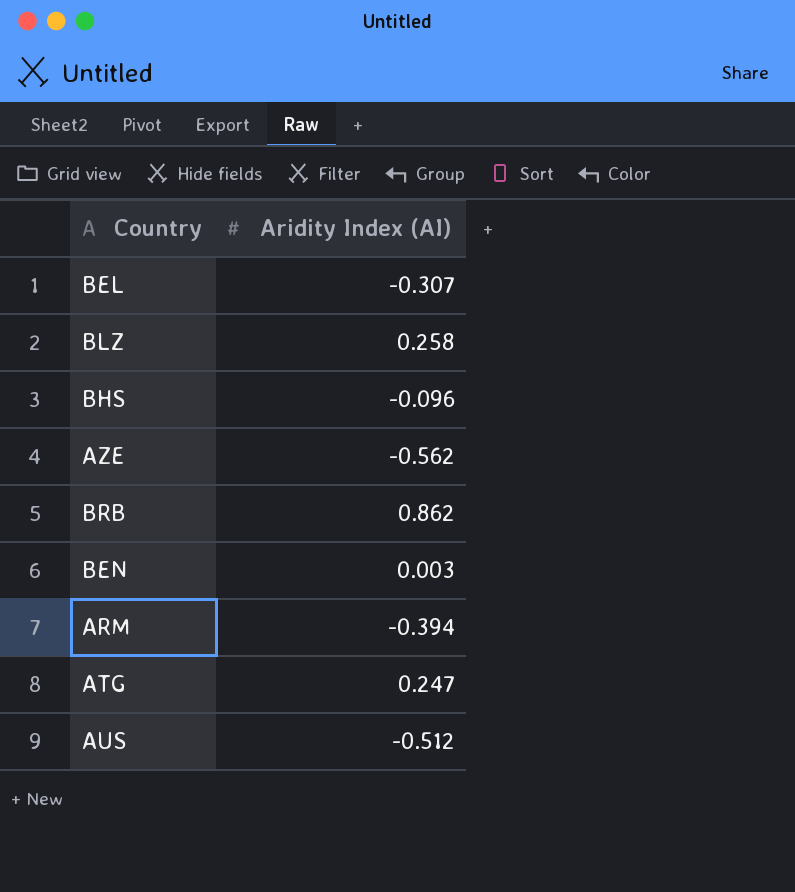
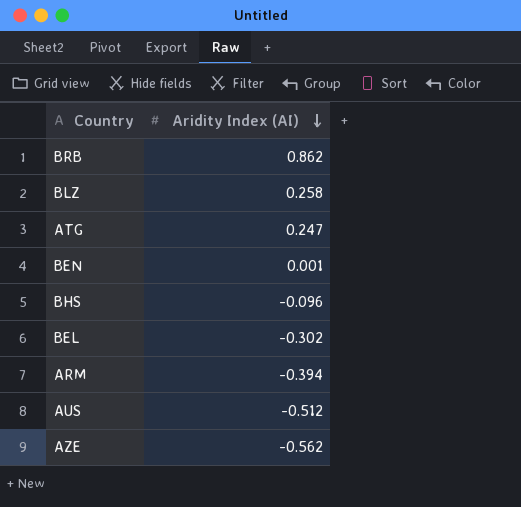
row order: none -> Aridity Index (AI) descending
BEN | Aridity Index (AI): 0.003 -> 0.001
BEL | Aridity Index (AI): -0.307 -> -0.302

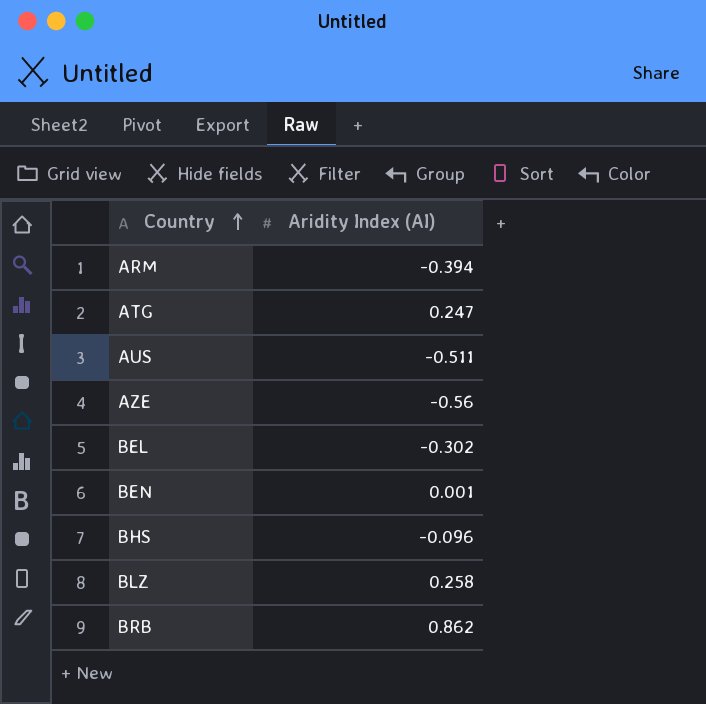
row order: Aridity Index (AI) descending -> Country ascending
AUS | Aridity Index (AI): -0.512 -> -0.511
AZE | Aridity Index (AI): -0.562 -> -0.56

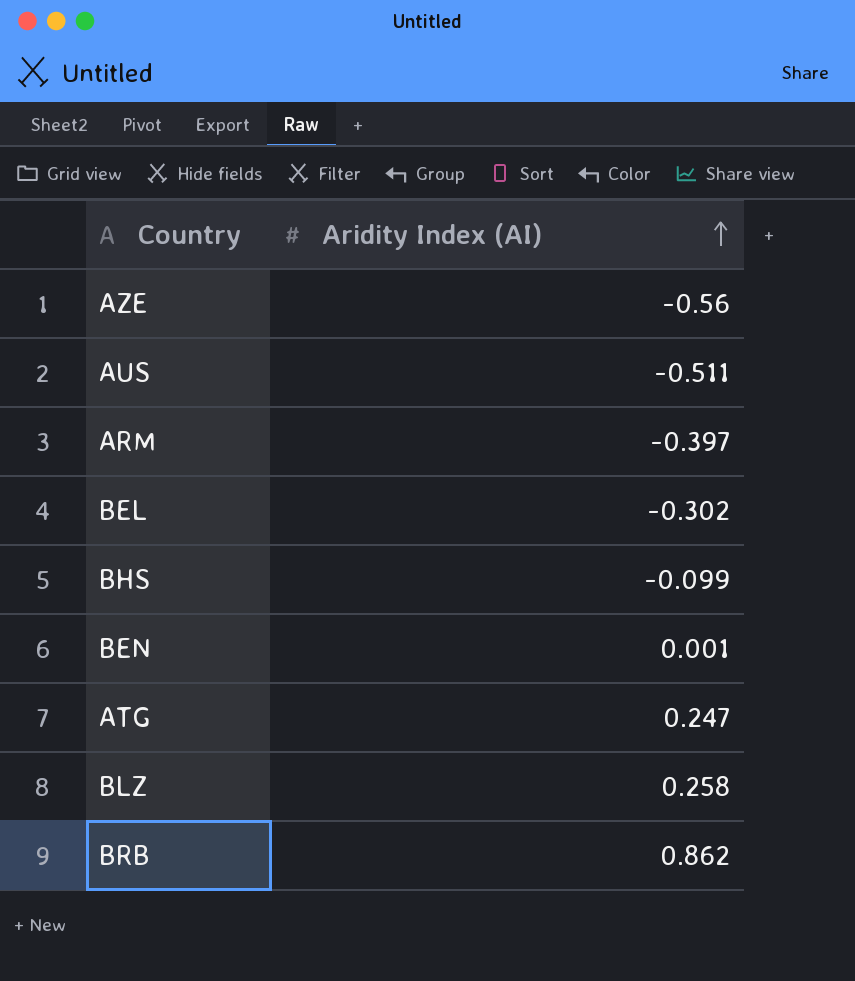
row order: Country ascending -> Aridity Index (AI) ascending
ARM | Aridity Index (AI): -0.394 -> -0.397
BHS | Aridity Index (AI): -0.096 -> -0.099

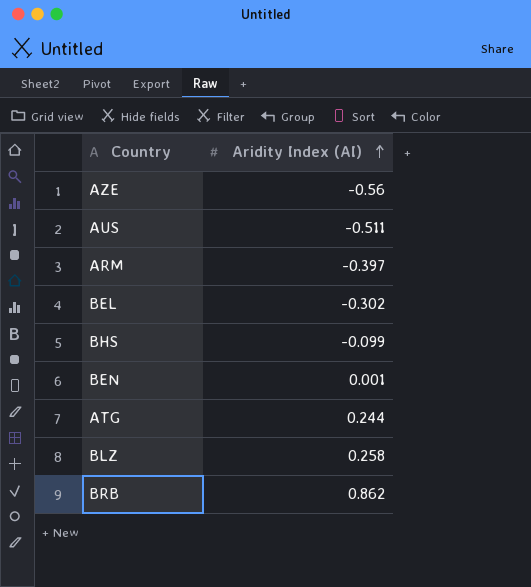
ATG | Aridity Index (AI): 0.247 -> 0.244

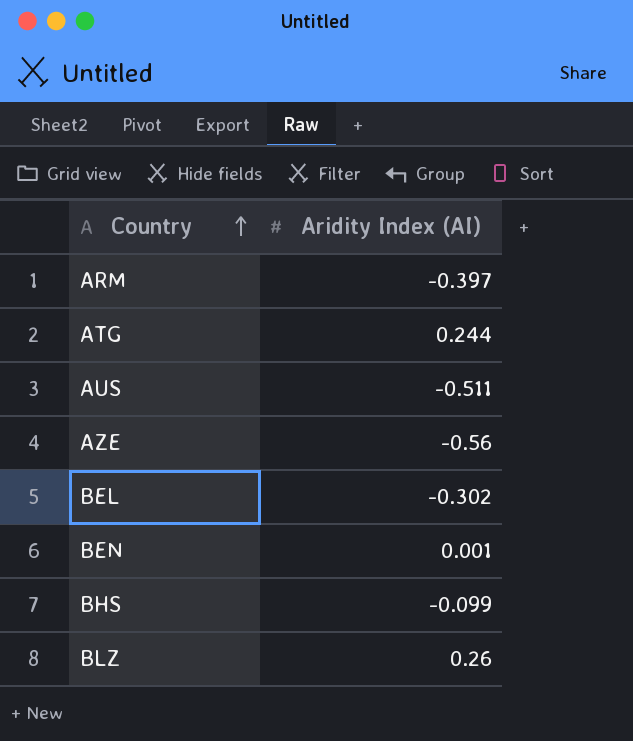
row order: Aridity Index (AI) ascending -> Country ascending
row BRB: 0.862 -> none
BLZ | Aridity Index (AI): 0.258 -> 0.26

